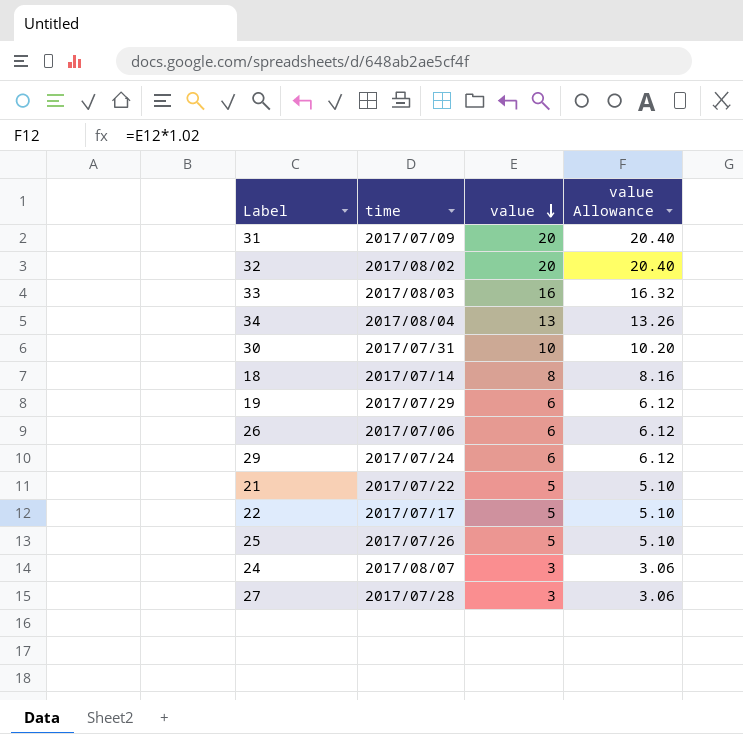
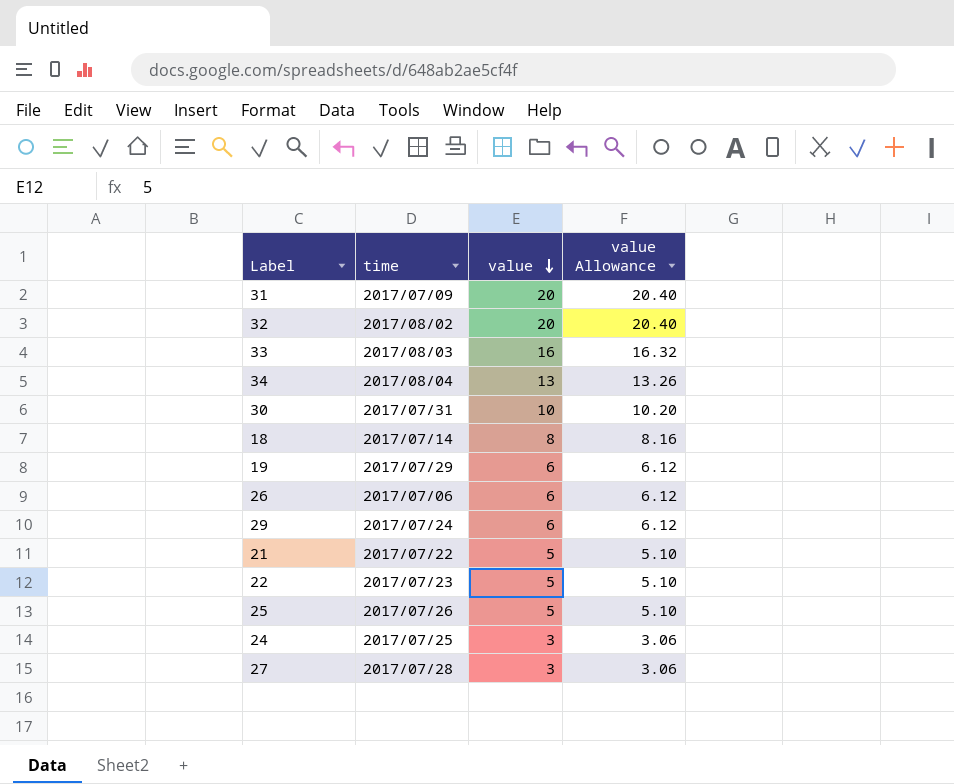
22 | time: 2017/07/17 -> 2017/07/23
24 | time: 2017/08/07 -> 2017/07/25

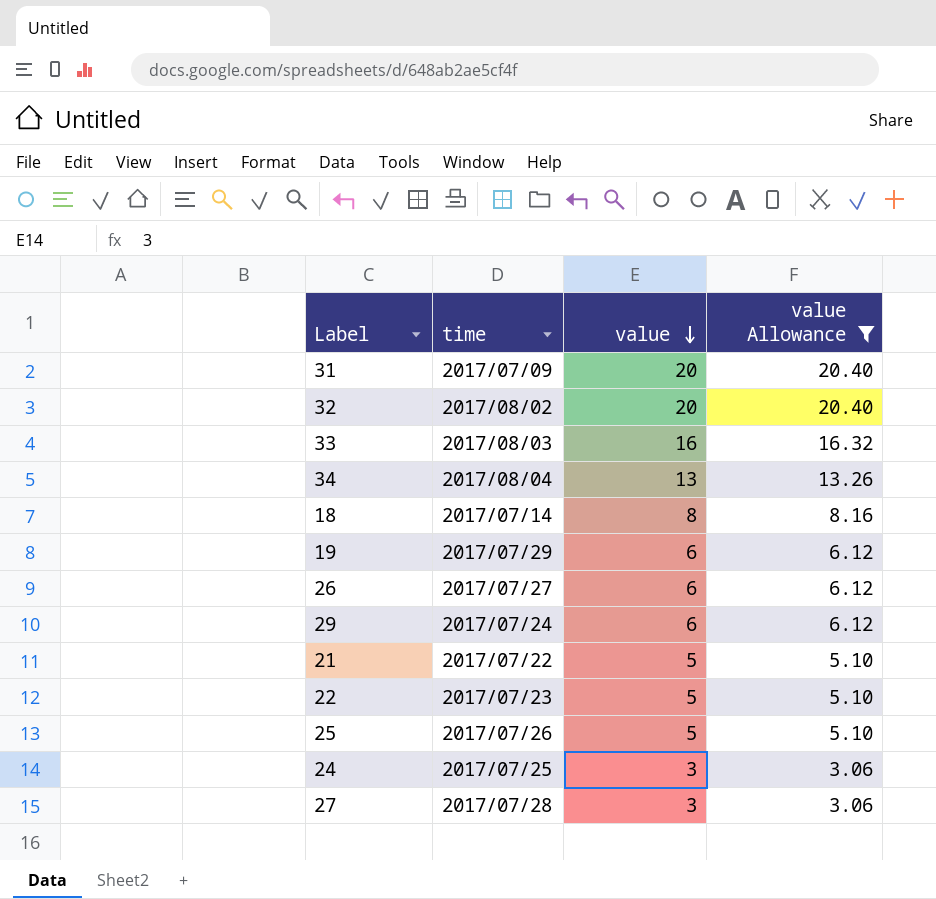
filter: none -> value Allowance != 10.20
26 | time: 2017/07/06 -> 2017/07/27

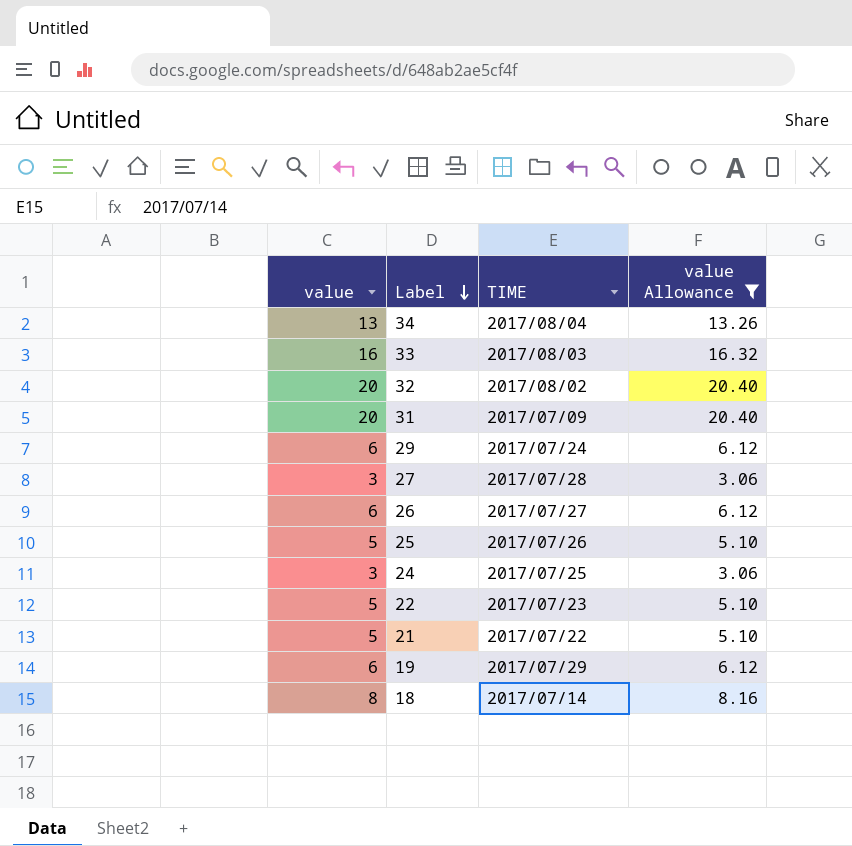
row order: value descending -> Label descending
column value | position: 3 -> 1
column name: time -> TIME

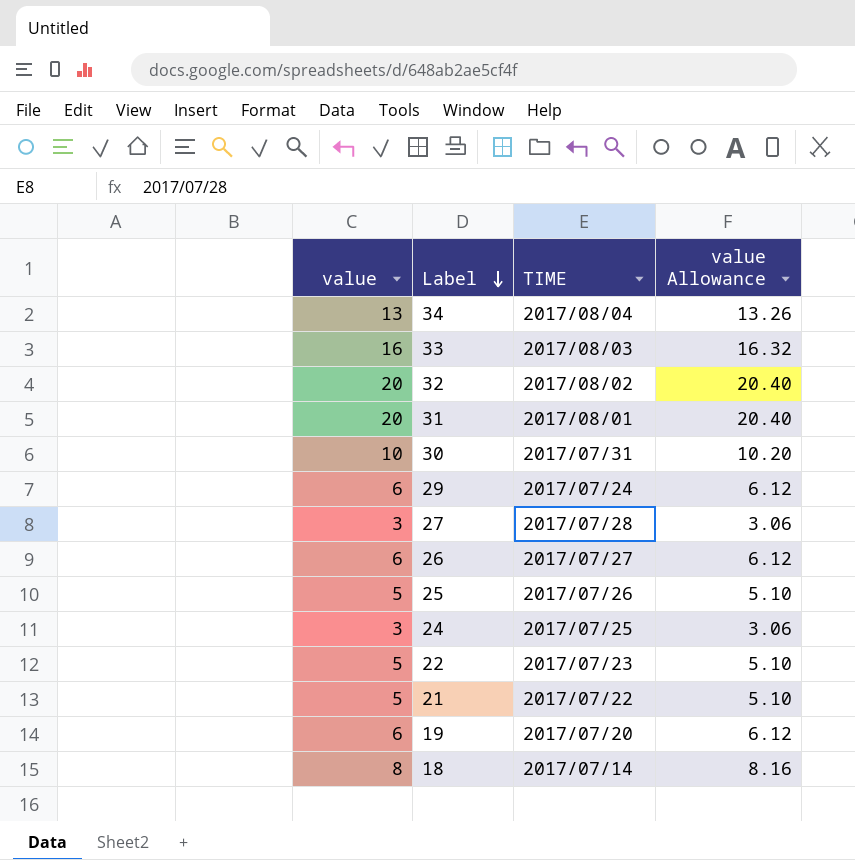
filter: value Allowance != 10.20 -> none
31 | TIME: 2017/07/09 -> 2017/08/01
19 | TIME: 2017/07/29 -> 2017/07/20

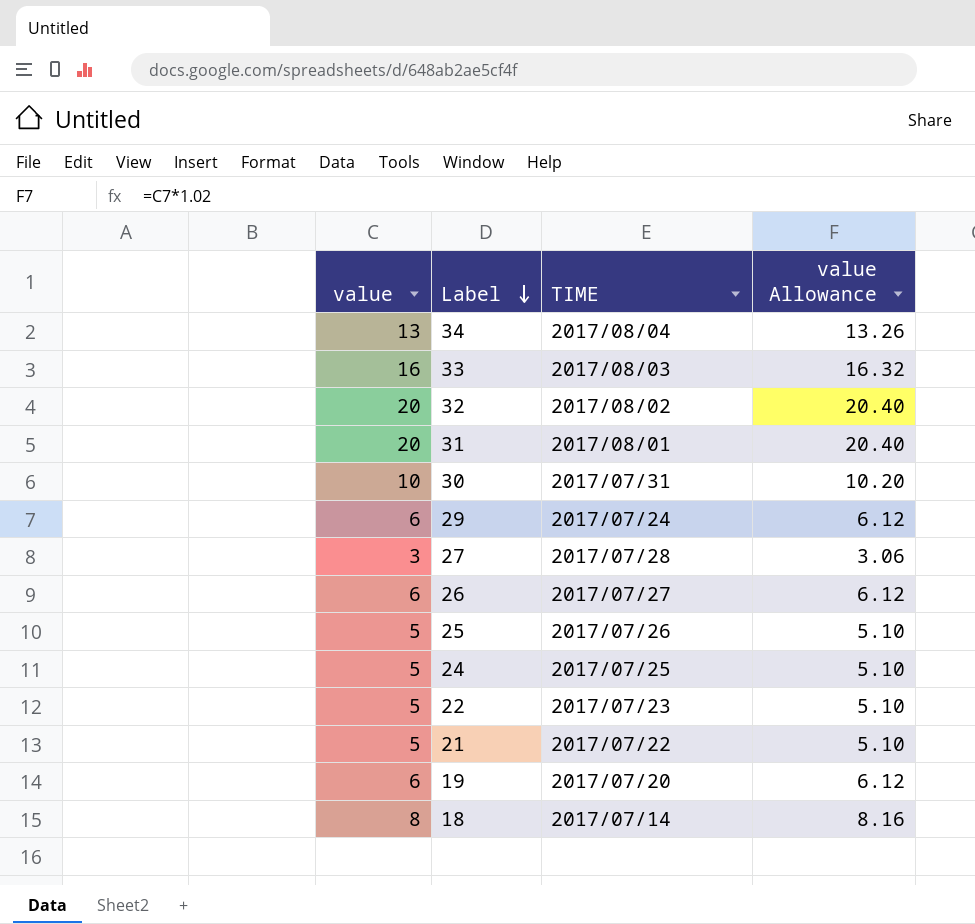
24 | value: 3 -> 5
24 | value Allowance: 3.06 -> 5.10

